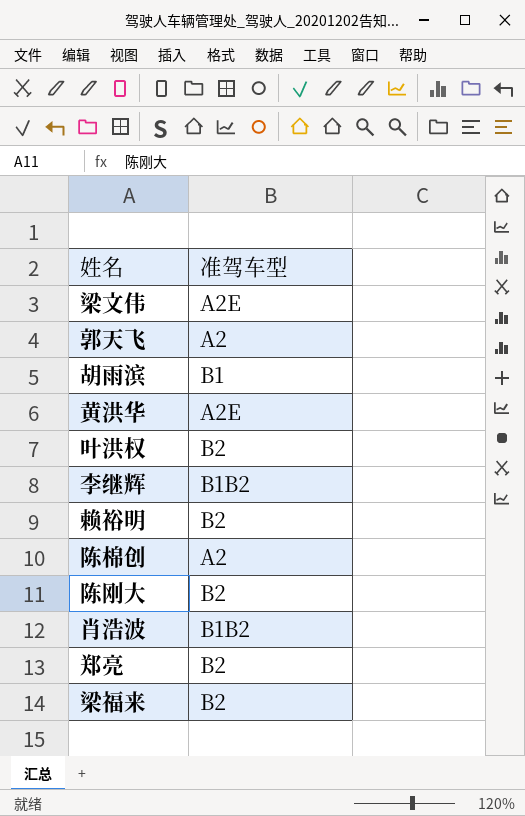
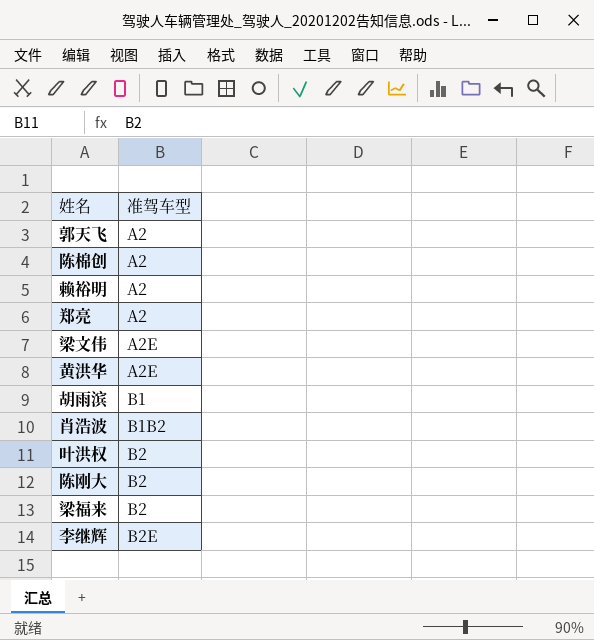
row order: none -> 准驾车型 ascending
赖裕明 | 准驾车型: B2 -> A2
郑亮 | 准驾车型: B2 -> A2
李继辉 | 准驾车型: B1B2 -> B2E

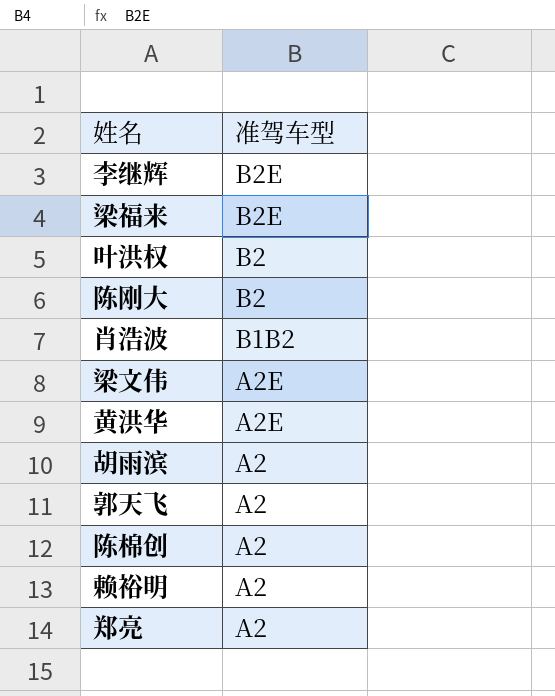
row order: 准驾车型 ascending -> 准驾车型 descending
梁福来 | 准驾车型: B2 -> B2E
胡雨滨 | 准驾车型: B1 -> A2

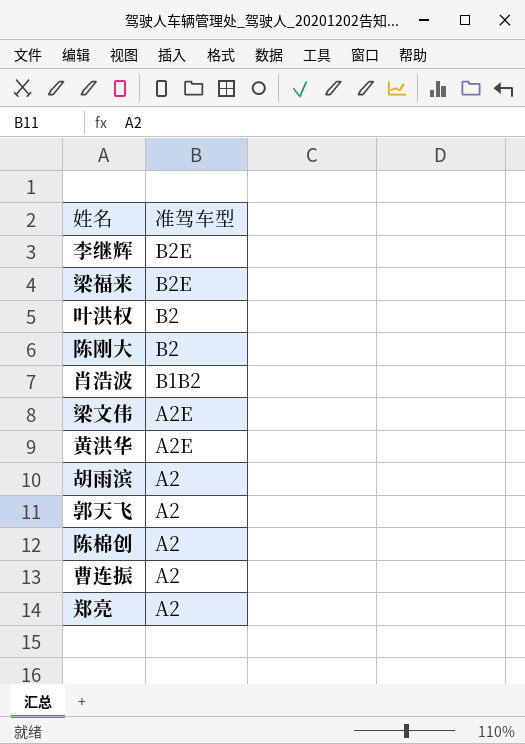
row 赖裕明: A2 -> none
row 曹连振: none -> A2

